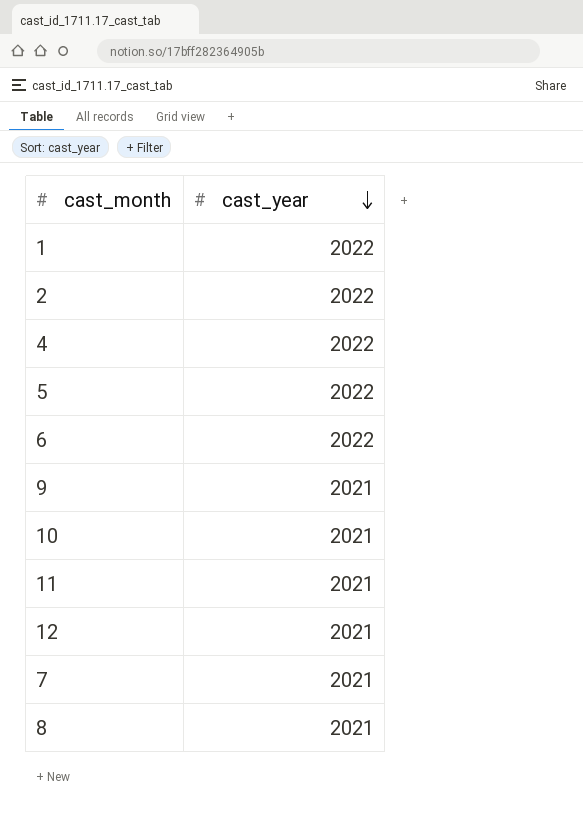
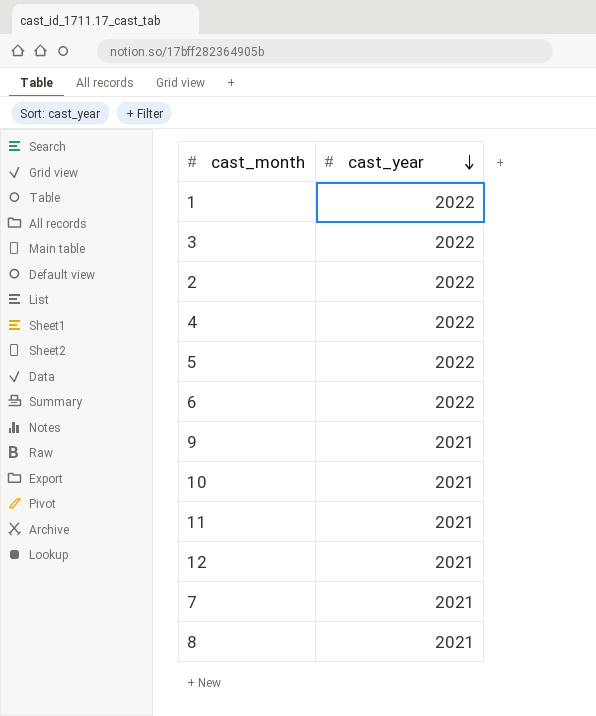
row 3: none -> 2022

